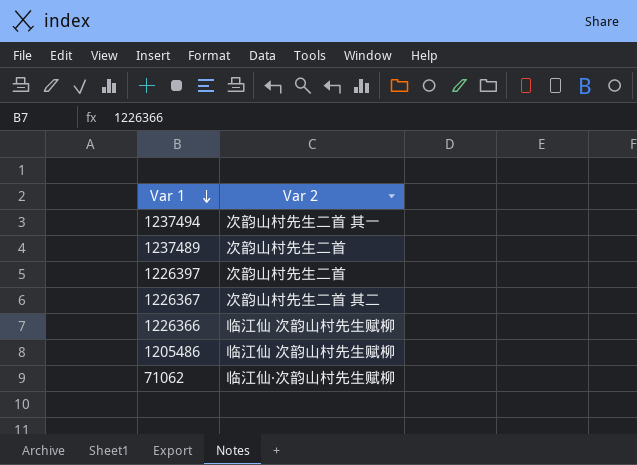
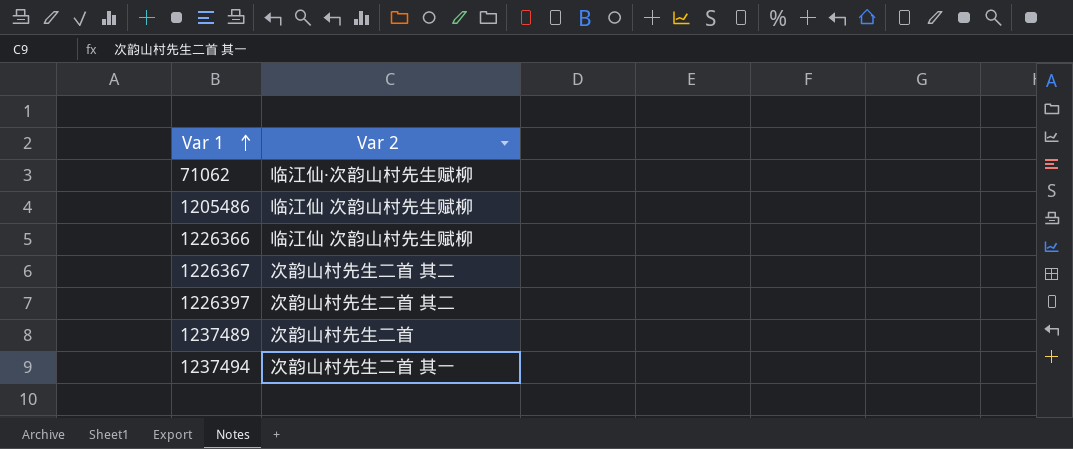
row order: Var 1 descending -> Var 1 ascending
1226397 | Var 2: 次韵山村先生二首 -> 次韵山村先生二首 其二

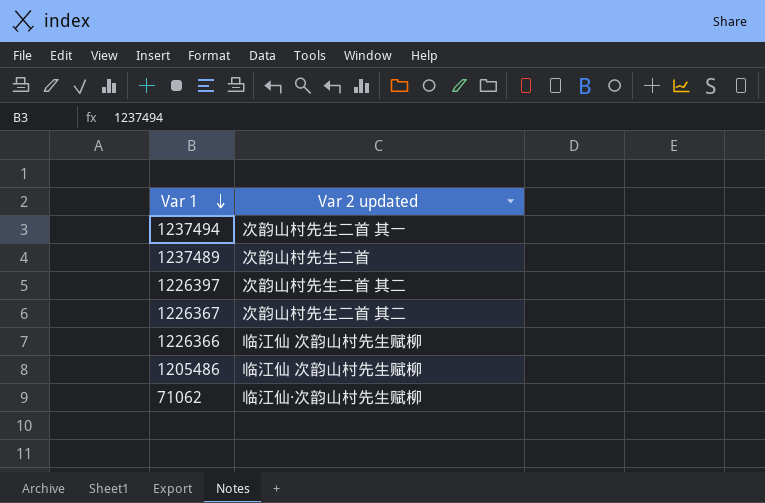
row order: Var 1 ascending -> Var 1 descending
column name: Var 2 -> Var 2 updated

